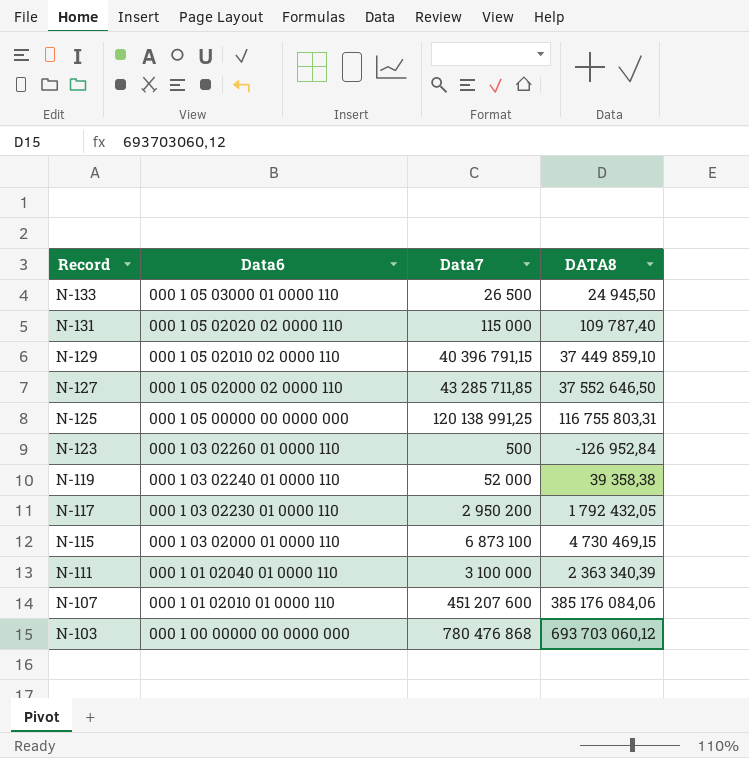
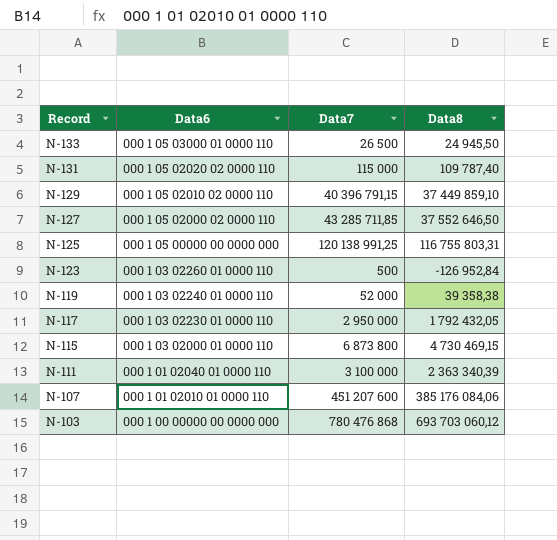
column name: DATA8 -> Data8
N-117 | Data7: 2 950 200 -> 2 950 000
N-115 | Data7: 6 873 100 -> 6 873 800

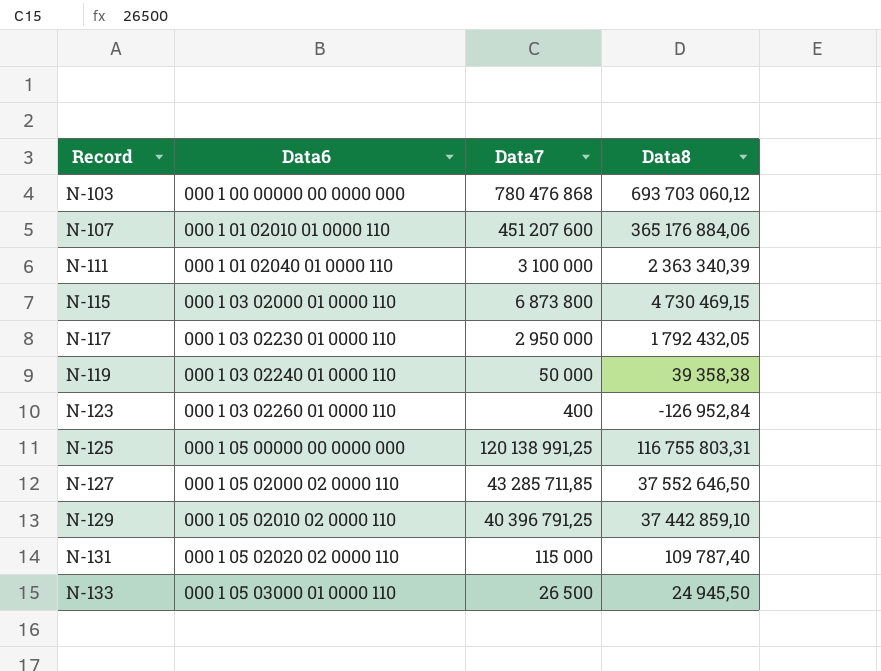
row order: Record descending -> Record ascending
N-107 | Data8: 385 176 084,06 -> 365 176 884,06
N-119 | Data7: 52 000 -> 50 000
N-123 | Data7: 500 -> 400
N-129 | Data7: 40 396 791,15 -> 40 396 791,25
N-129 | Data8: 37 449 859,10 -> 37 442 859,10

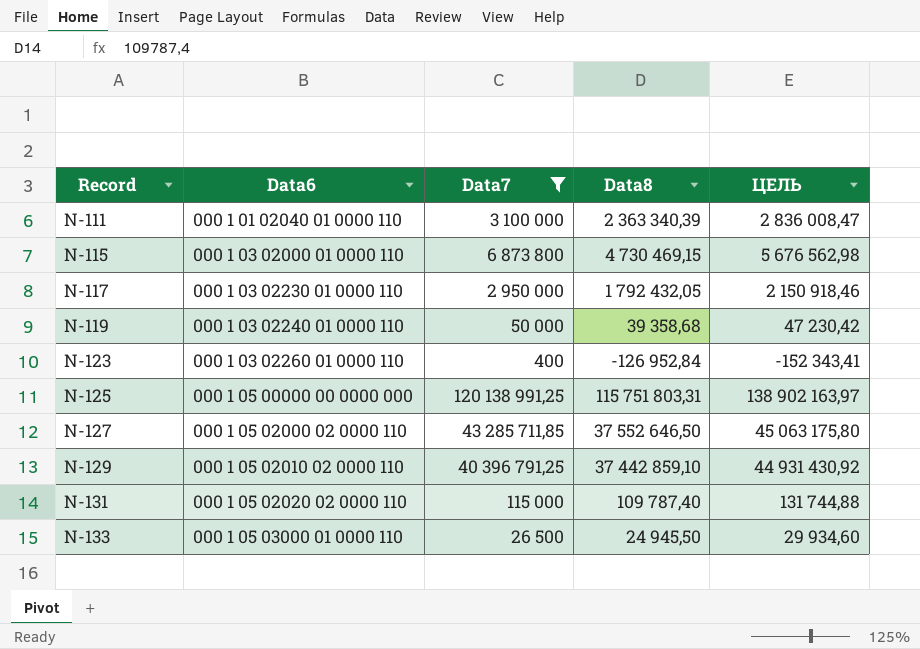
filter: none -> Data7 <= 120 138 991,25
column ЦЕЛЬ | formula: none -> [Data8] * 1,2
N-119 | Data8: 39 358,38 -> 39 358,68
N-125 | Data8: 116 755 803,31 -> 115 751 803,31

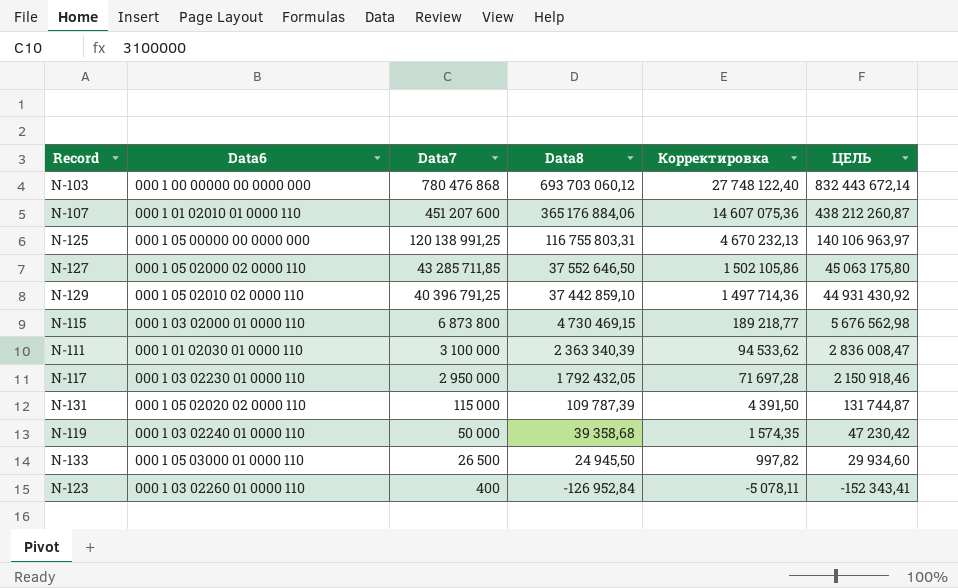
filter: Data7 <= 120 138 991,25 -> none
row order: Record ascending -> Data7 descending
column Корректировка | formula: none -> [Data8] * 0,04
N-125 | Data8: 115 751 803,31 -> 116 755 803,31
N-125 | ЦЕЛЬ: 138 902 163,97 -> 140 106 963,97
N-111 | Data6: 000 1 01 02040 01 0000 110 -> 000 1 01 02030 01 0000 110
N-131 | Data8: 109 787,40 -> 109 787,39
N-131 | ЦЕЛЬ: 131 744,88 -> 131 744,87

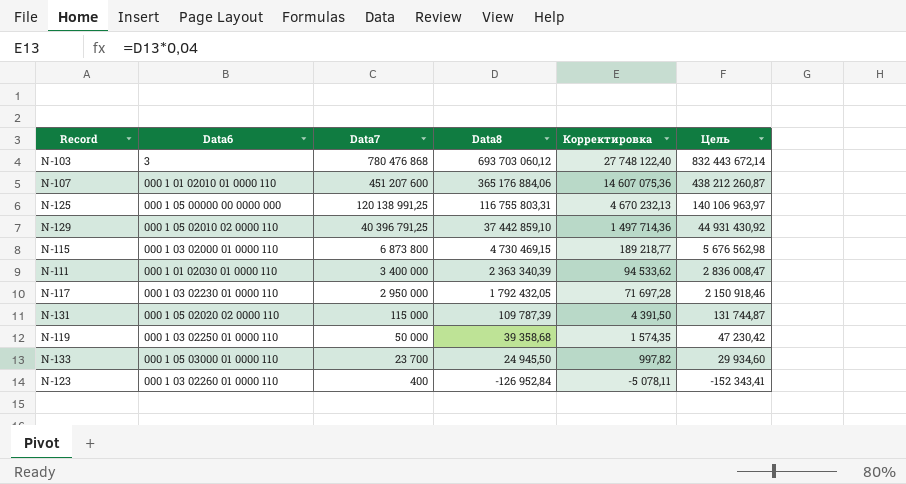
column name: ЦЕЛЬ -> Цель
row N-127: 000 1 05 02000 02 0000 110 | 43 285 711,85 | 37 552 646,50 | 1 502 105,86 | 45 063 175,80 -> none
N-103 | Data6: 000 1 00 00000 00 0000 000 -> 3
N-111 | Data7: 3 100 000 -> 3 400 000
N-119 | Data6: 000 1 03 02240 01 0000 110 -> 000 1 03 02250 01 0000 110
N-133 | Data7: 26 500 -> 23 700

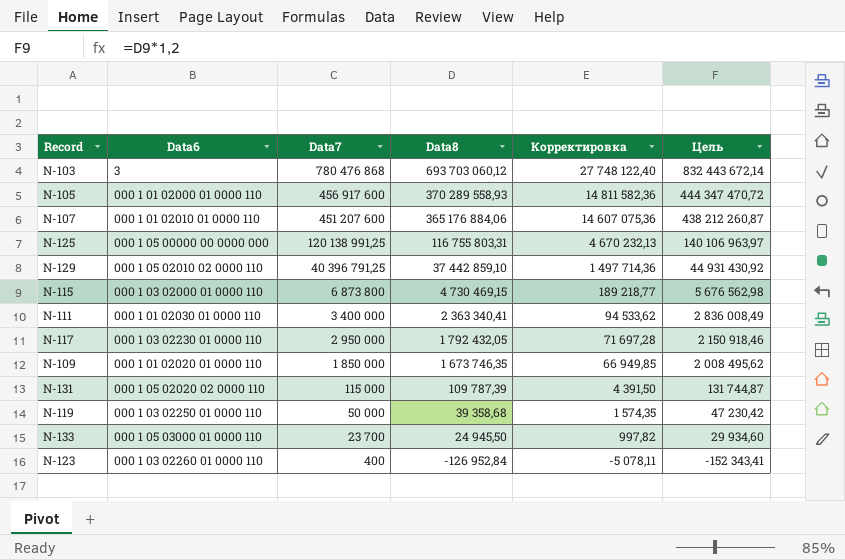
row N-105: none -> 000 1 01 02000 01 0000 110 | 456 917 600 | 370 289 558,93 | 14 811 582,36 | 444 347 470,72
N-111 | Data8: 2 363 340,39 -> 2 363 340,41
N-111 | Цель: 2 836 008,47 -> 2 836 008,49
row N-109: none -> 000 1 01 02020 01 0000 110 | 1 850 000 | 1 673 746,35 | 66 949,85 | 2 008 495,62

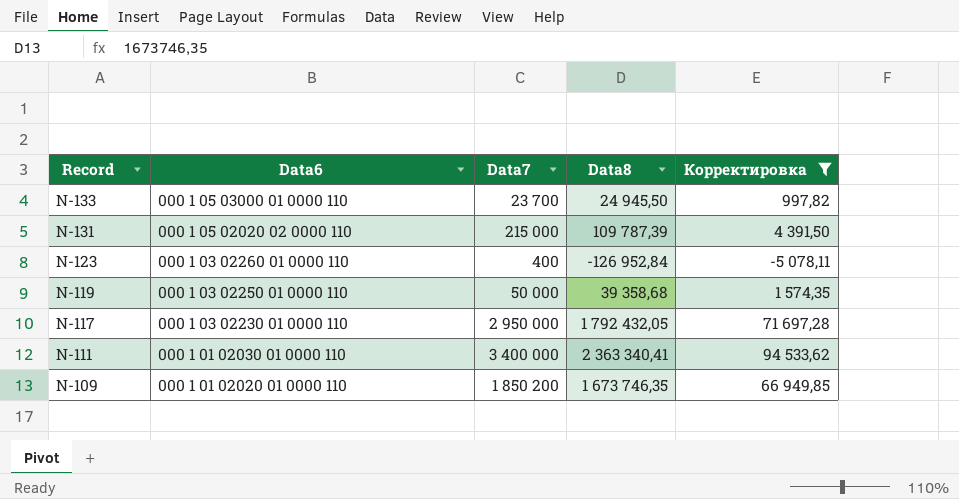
filter: none -> Корректировка <= 94 533,62
row order: Data7 descending -> Record descending
column Цель | formula: [Data8] * 1,2 -> none
N-131 | Data7: 115 000 -> 215 000
N-109 | Data7: 1 850 000 -> 1 850 200

